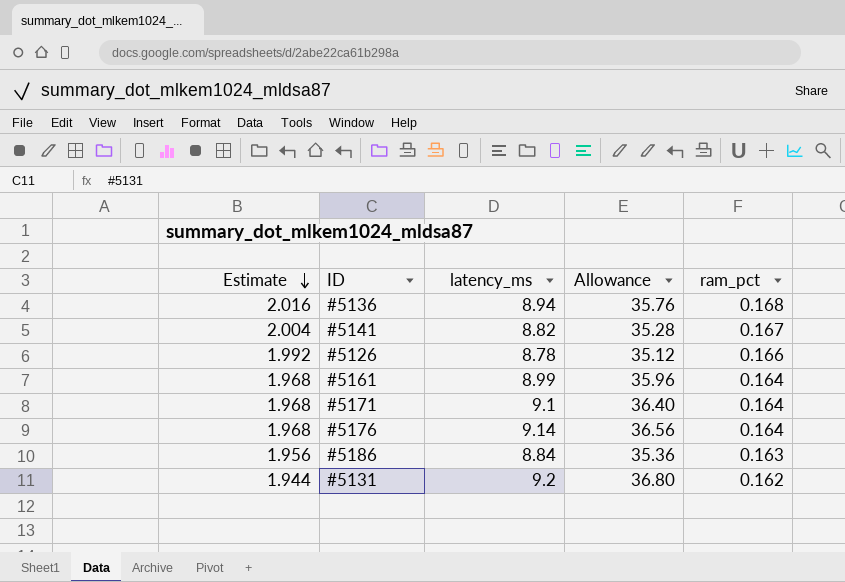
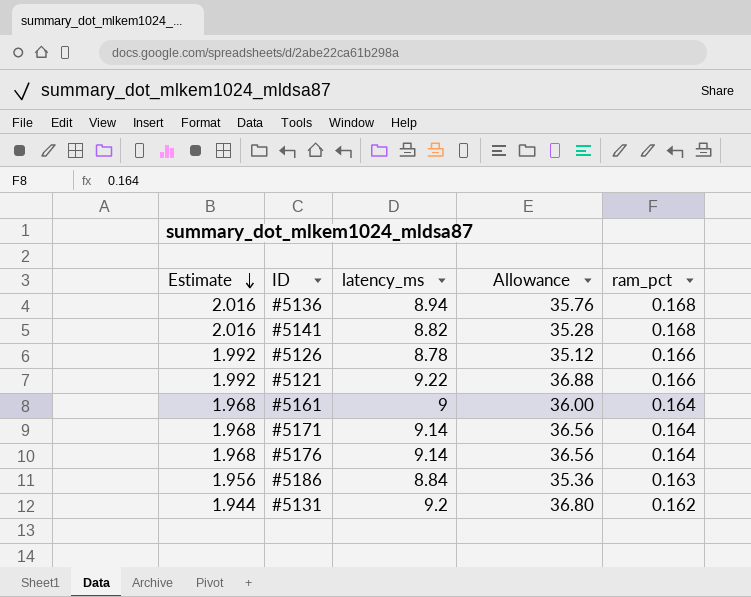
#5141 | Estimate: 2.004 -> 2.016
#5141 | ram_pct: 0.167 -> 0.168
row #5121: none -> 1.992 | 9.22 | 36.88 | 0.166
#5161 | latency_ms: 8.99 -> 9
#5161 | Allowance: 35.96 -> 36.00
#5171 | latency_ms: 9.1 -> 9.14
#5171 | Allowance: 36.40 -> 36.56

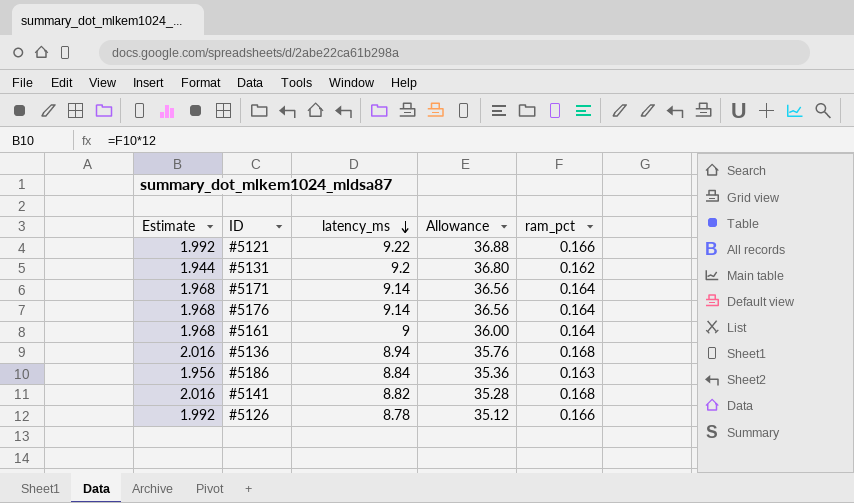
row order: Estimate descending -> latency_ms descending

